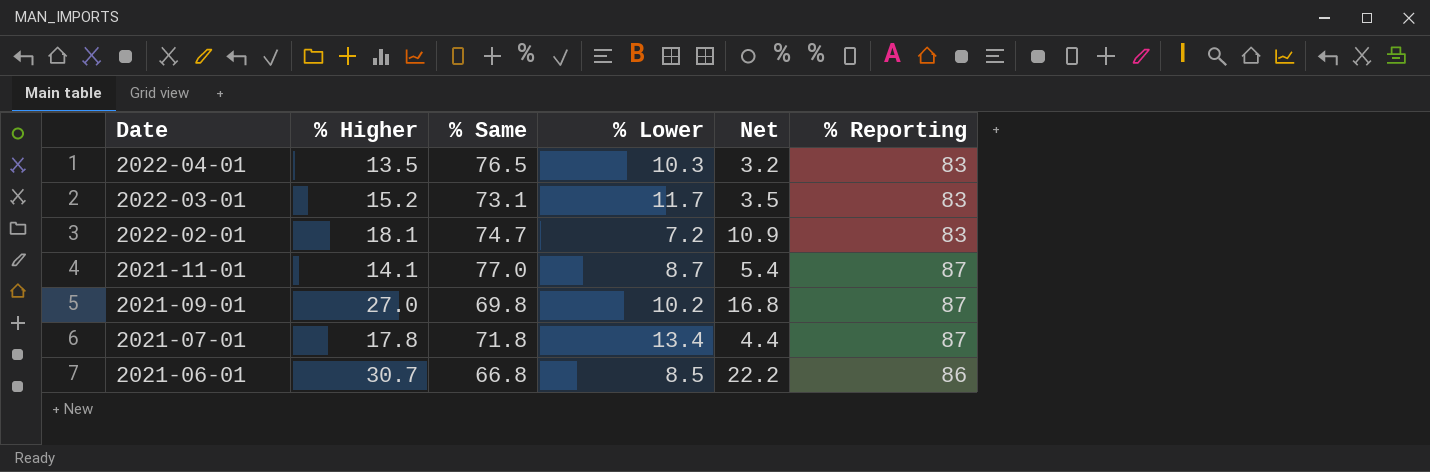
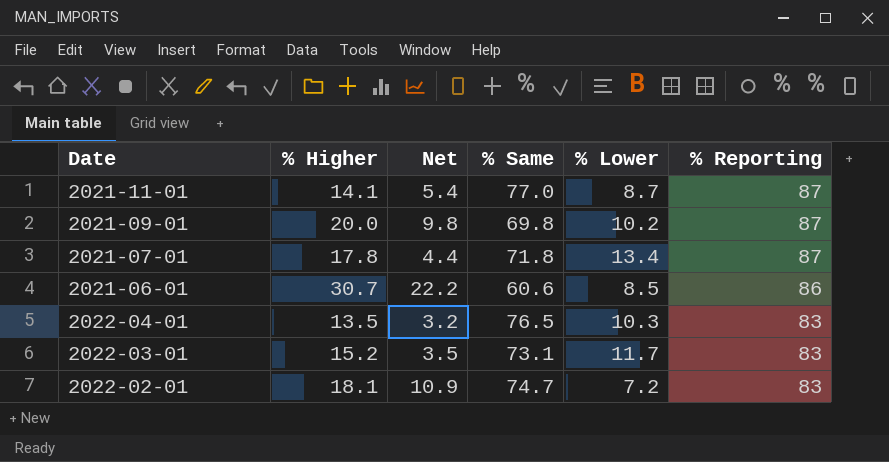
row order: Date descending -> % Reporting descending
column Net | position: 5 -> 3
2021-09-01 | % Higher: 27.0 -> 20.0
2021-09-01 | Net: 16.8 -> 9.8
2021-06-01 | % Same: 66.8 -> 60.6

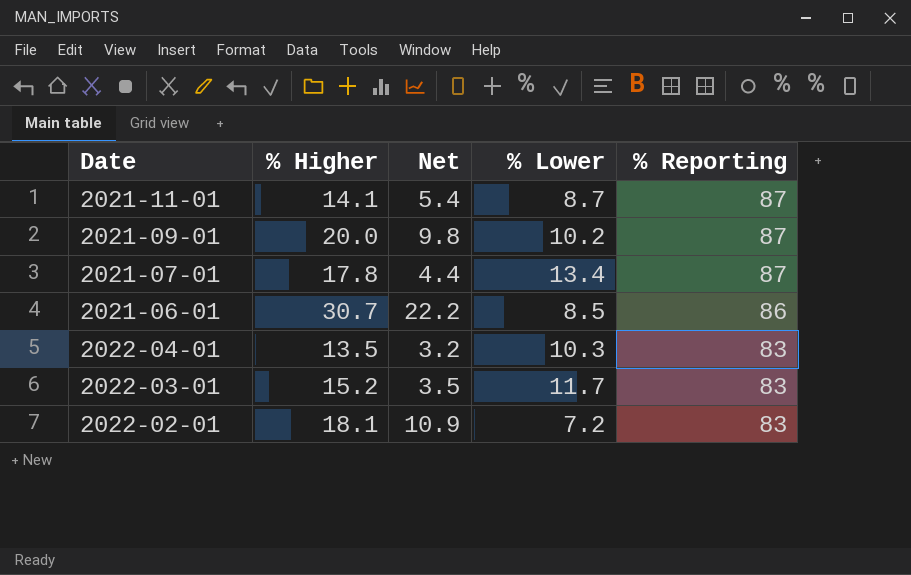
column % Same | position: 4 -> none

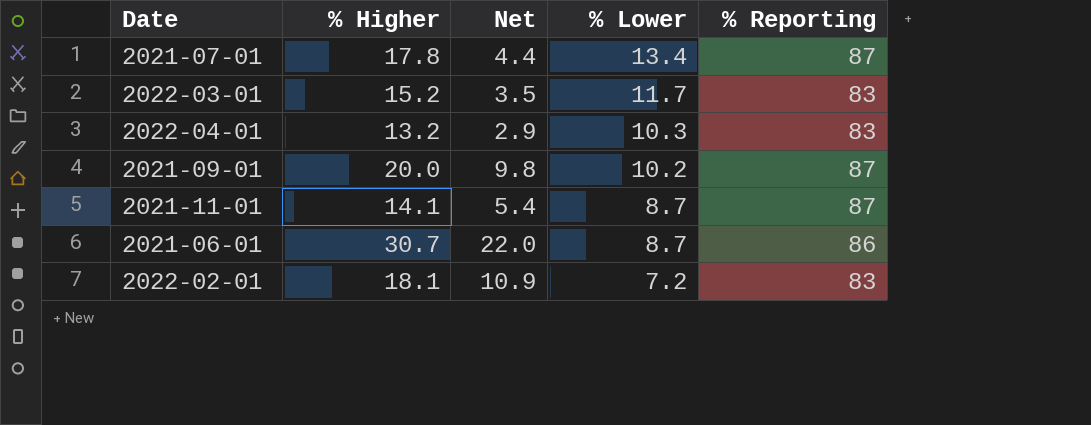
row order: % Reporting descending -> % Lower descending
2022-04-01 | % Higher: 13.5 -> 13.2
2022-04-01 | Net: 3.2 -> 2.9
2021-06-01 | Net: 22.2 -> 22.0
2021-06-01 | % Lower: 8.5 -> 8.7

